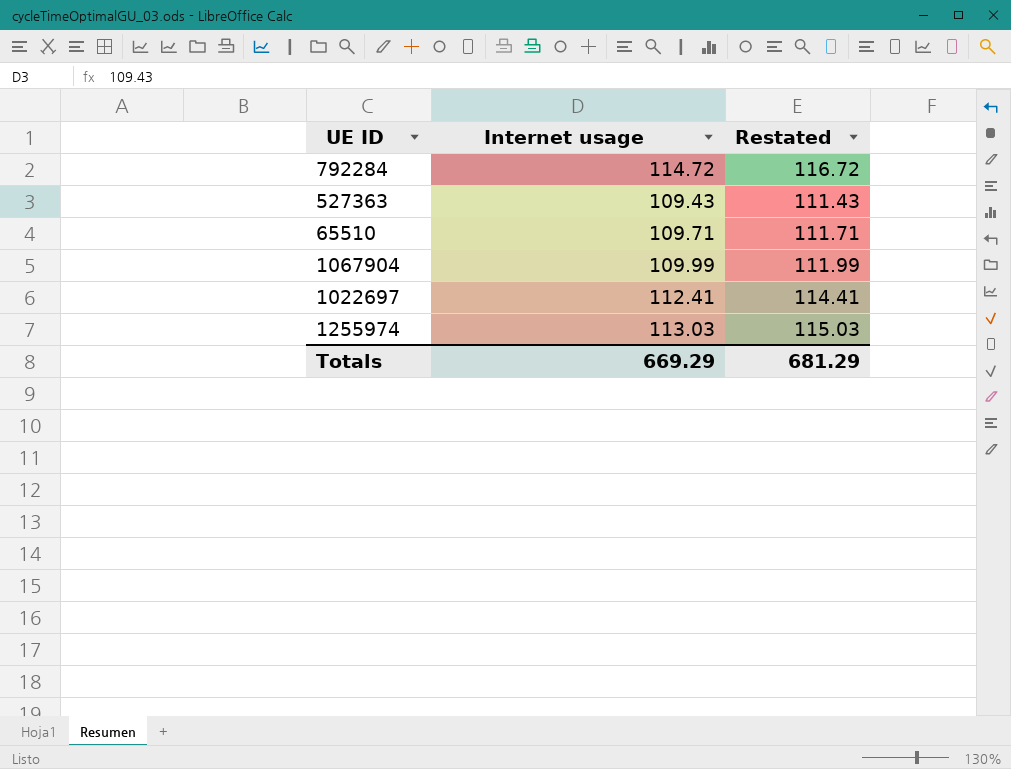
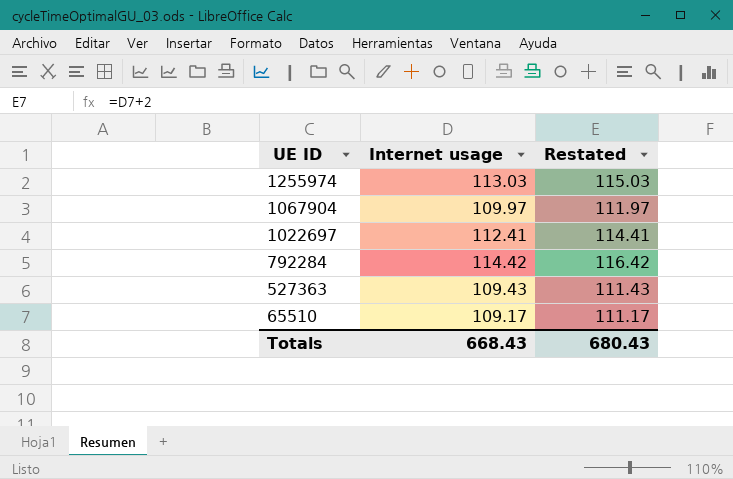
row order: none -> UE ID descending
1067904 | Internet usage: 109.99 -> 109.97
1067904 | Restated: 111.99 -> 111.97
792284 | Internet usage: 114.72 -> 114.42
792284 | Restated: 116.72 -> 116.42
65510 | Internet usage: 109.71 -> 109.17
65510 | Restated: 111.71 -> 111.17
Totals | Internet usage: 669.29 -> 668.43
Totals | Restated: 681.29 -> 680.43

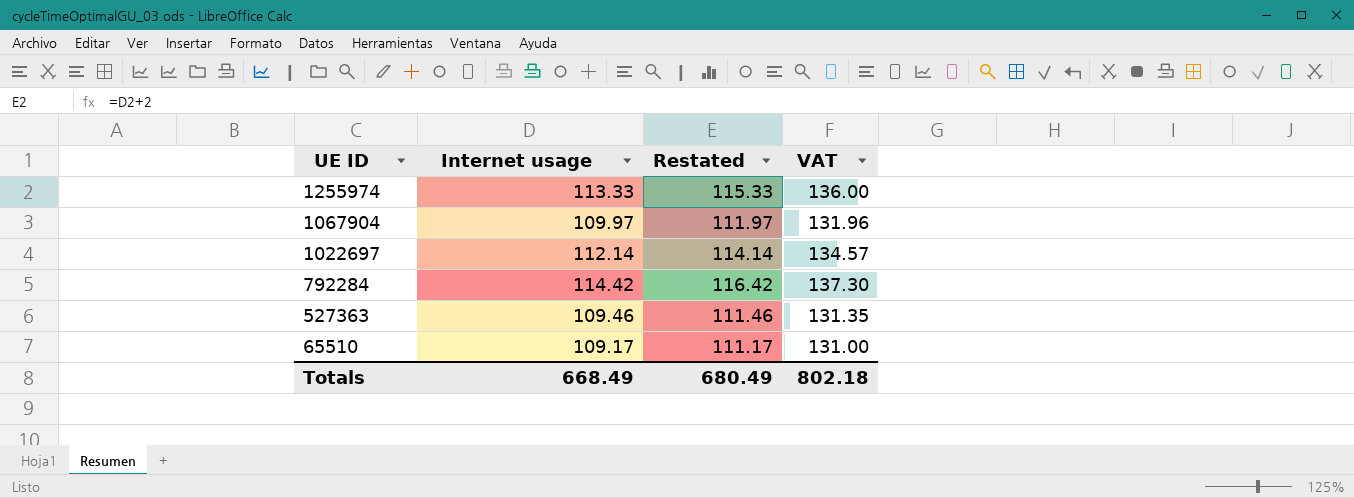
column VAT | formula: none -> [Internet usage] * 1.2
1255974 | Internet usage: 113.03 -> 113.33
1255974 | Restated: 115.03 -> 115.33
1022697 | Internet usage: 112.41 -> 112.14
1022697 | Restated: 114.41 -> 114.14
527363 | Internet usage: 109.43 -> 109.46
527363 | Restated: 111.43 -> 111.46
Totals | Internet usage: 668.43 -> 668.49
Totals | Restated: 680.43 -> 680.49

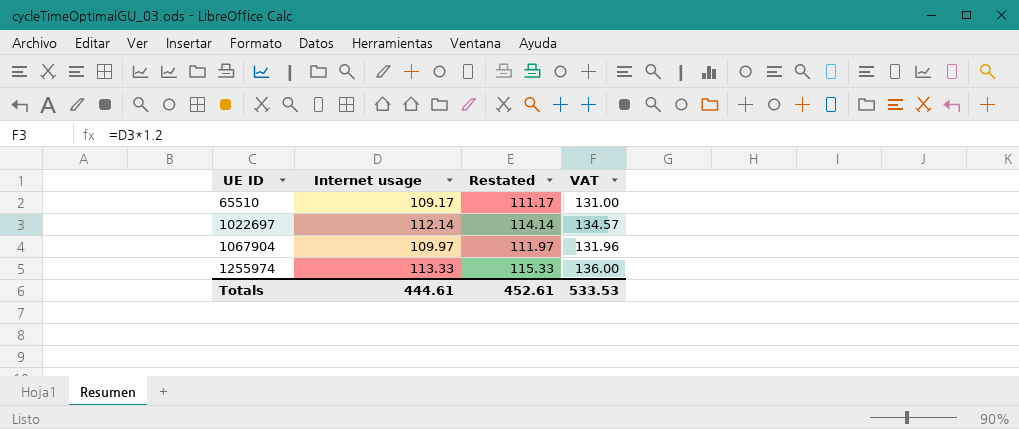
row order: UE ID descending -> UE ID ascending
row 792284: 114.42 | 116.42 | 137.30 -> none
row 527363: 109.46 | 111.46 | 131.35 -> none
Totals | Internet usage: 668.49 -> 444.61
Totals | Restated: 680.49 -> 452.61
Totals | VAT: 802.18 -> 533.53

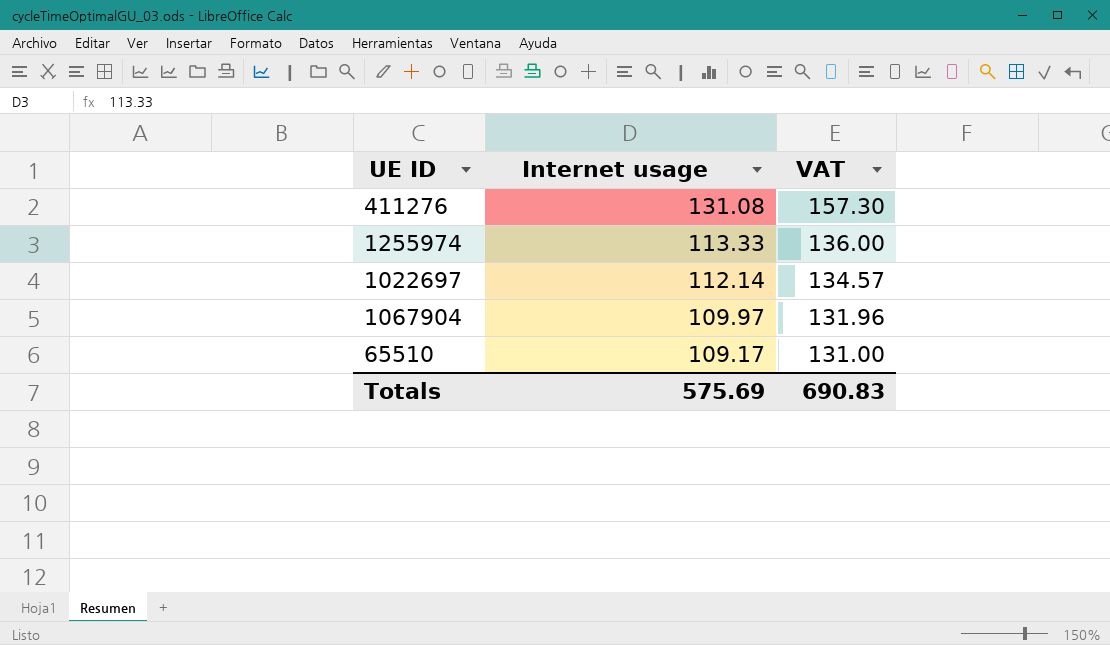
row order: UE ID ascending -> Internet usage descending
column Restated | formula: [Internet usage] + 2 -> none
row 411276: none -> 131.08 | 157.30
Totals | Internet usage: 444.61 -> 575.69
Totals | VAT: 533.53 -> 690.83

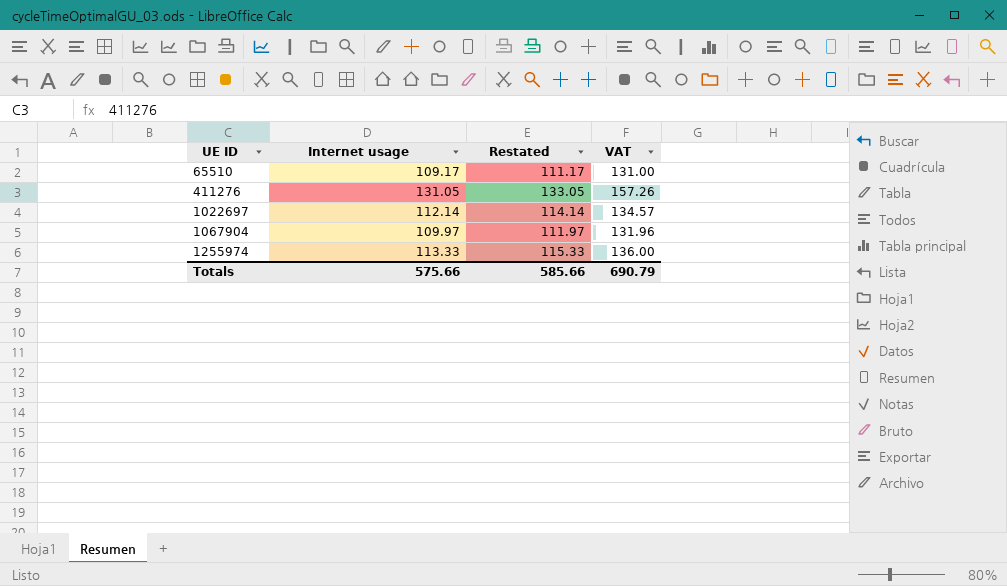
row order: Internet usage descending -> UE ID ascending
column Restated | formula: none -> [Internet usage] + 2
411276 | Internet usage: 131.08 -> 131.05
411276 | VAT: 157.30 -> 157.26
Totals | Internet usage: 575.69 -> 575.66
Totals | VAT: 690.83 -> 690.79

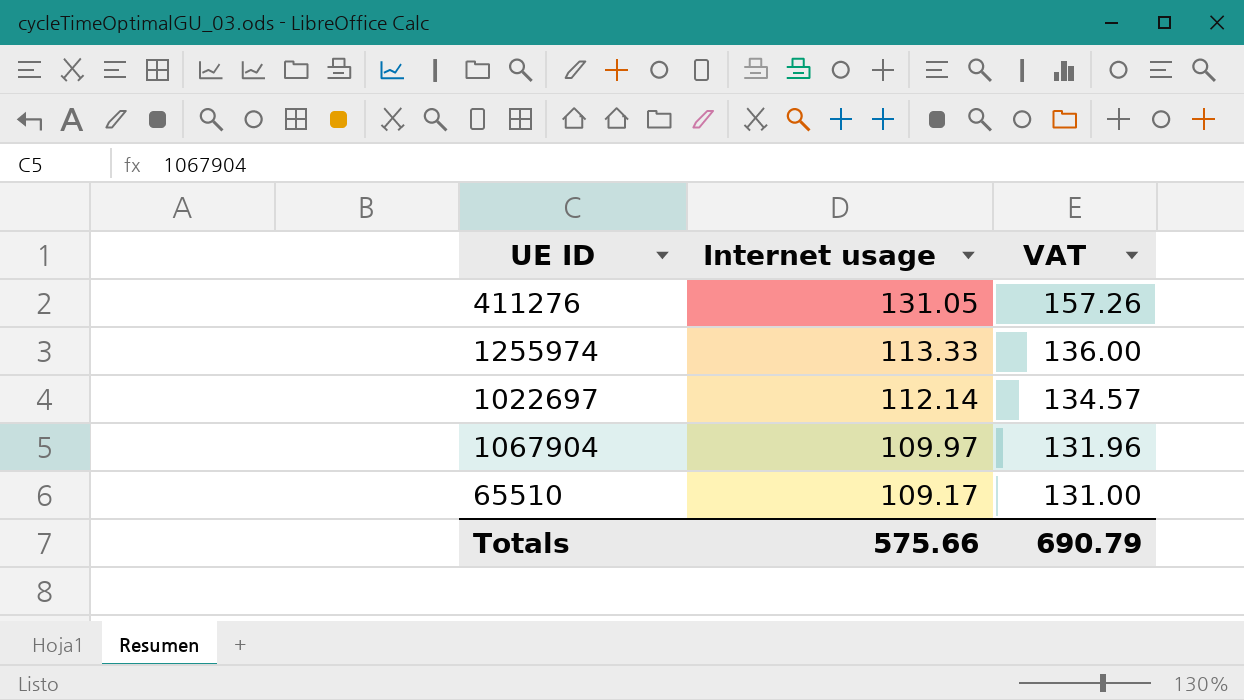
row order: UE ID ascending -> Internet usage descending
column Restated | formula: [Internet usage] + 2 -> none

